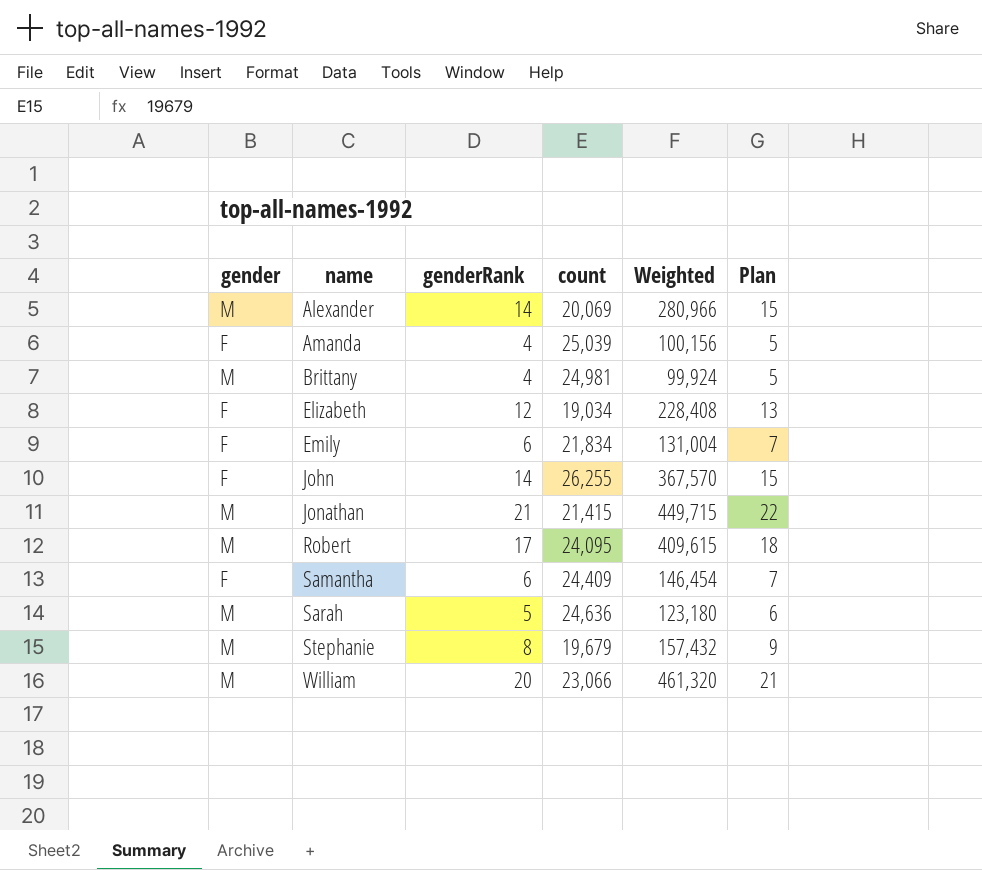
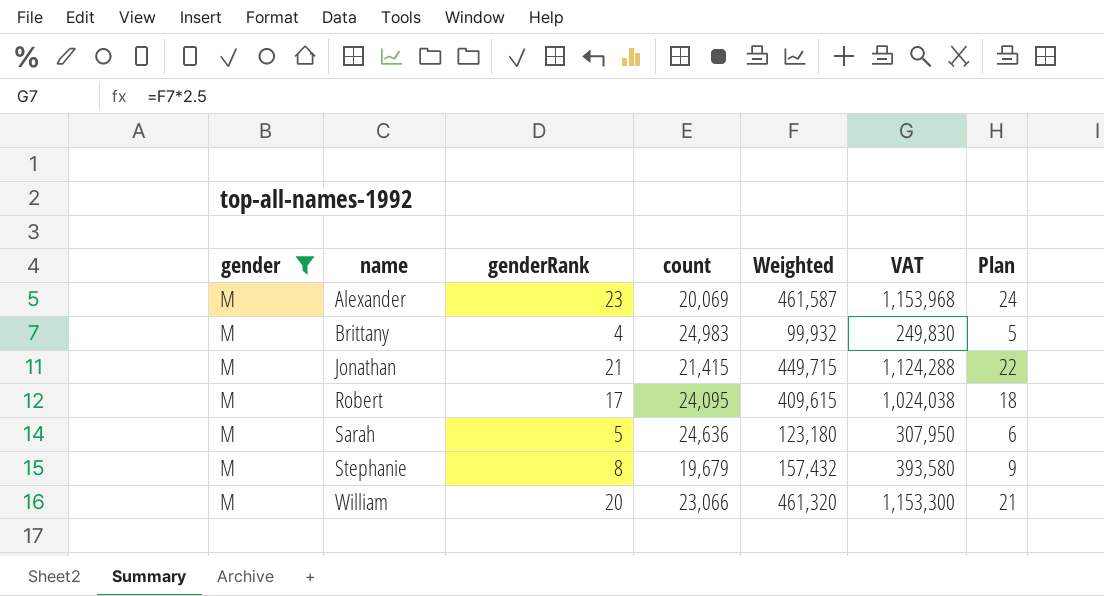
filter: none -> gender = M
column VAT | formula: none -> [Weighted] * 2.5
Alexander | genderRank: 14 -> 23
Alexander | Weighted: 280,966 -> 461,587
Alexander | Plan: 15 -> 24
Brittany | count: 24,981 -> 24,983
Brittany | Weighted: 99,924 -> 99,932

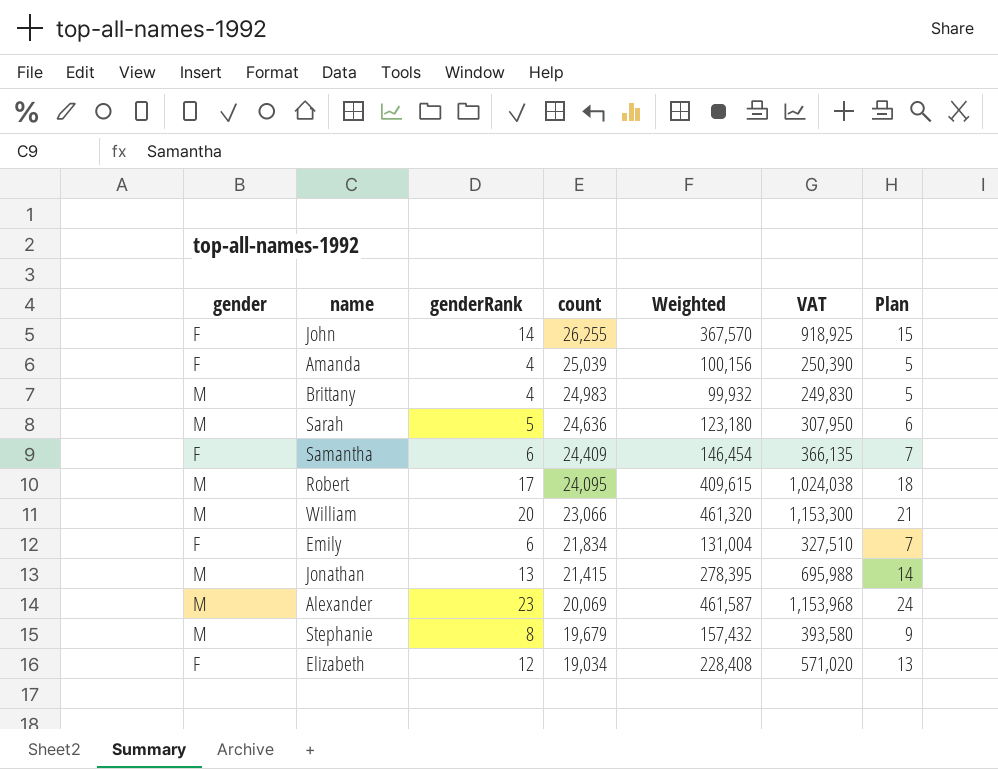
filter: gender = M -> none
row order: name ascending -> count descending
Jonathan | genderRank: 21 -> 13
Jonathan | Weighted: 449,715 -> 278,395
Jonathan | VAT: 1,124,288 -> 695,988
Jonathan | Plan: 22 -> 14

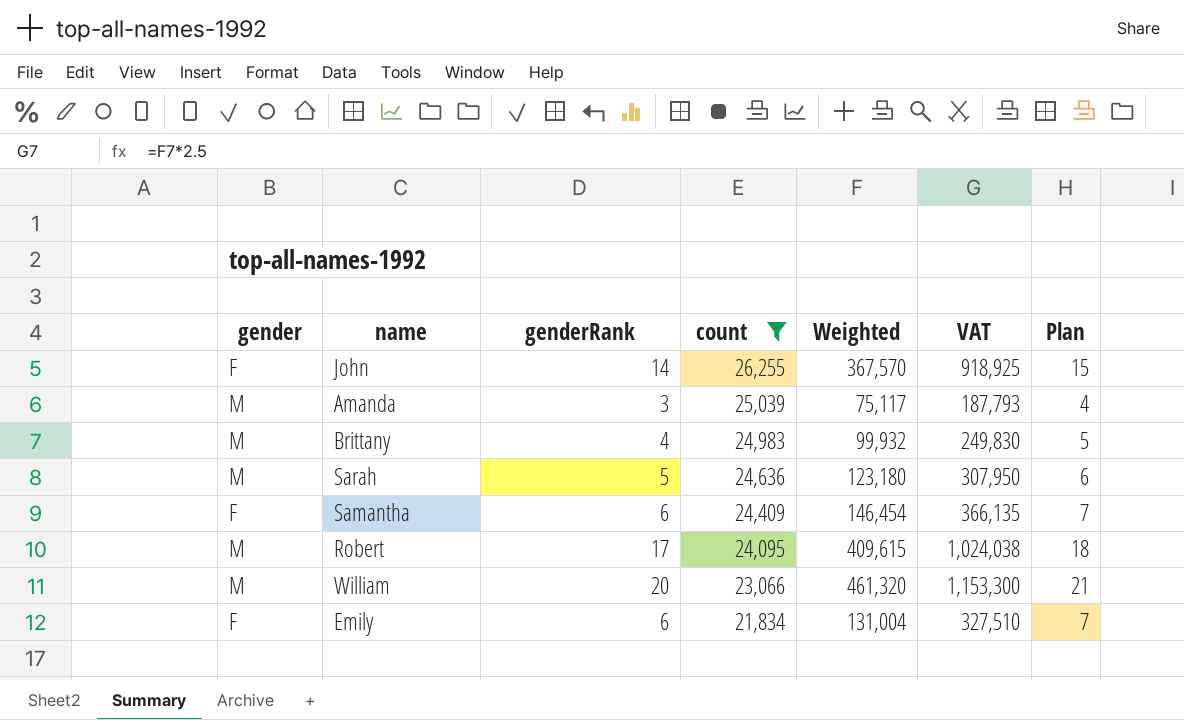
filter: none -> count >= 21,834
Amanda | gender: F -> M
Amanda | genderRank: 4 -> 3
Amanda | Weighted: 100,156 -> 75,117
Amanda | VAT: 250,390 -> 187,793
Amanda | Plan: 5 -> 4

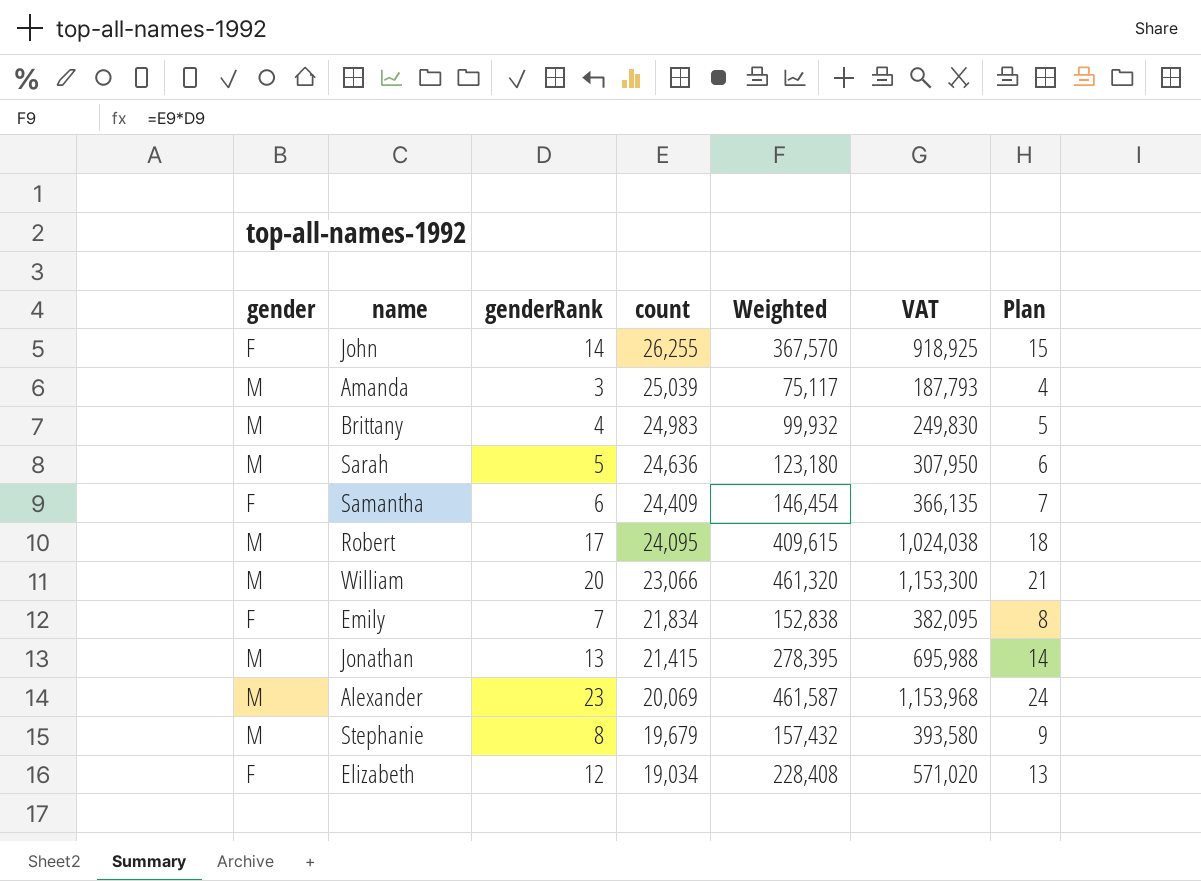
filter: count >= 21,834 -> none
Emily | genderRank: 6 -> 7
Emily | Weighted: 131,004 -> 152,838
Emily | VAT: 327,510 -> 382,095
Emily | Plan: 7 -> 8

